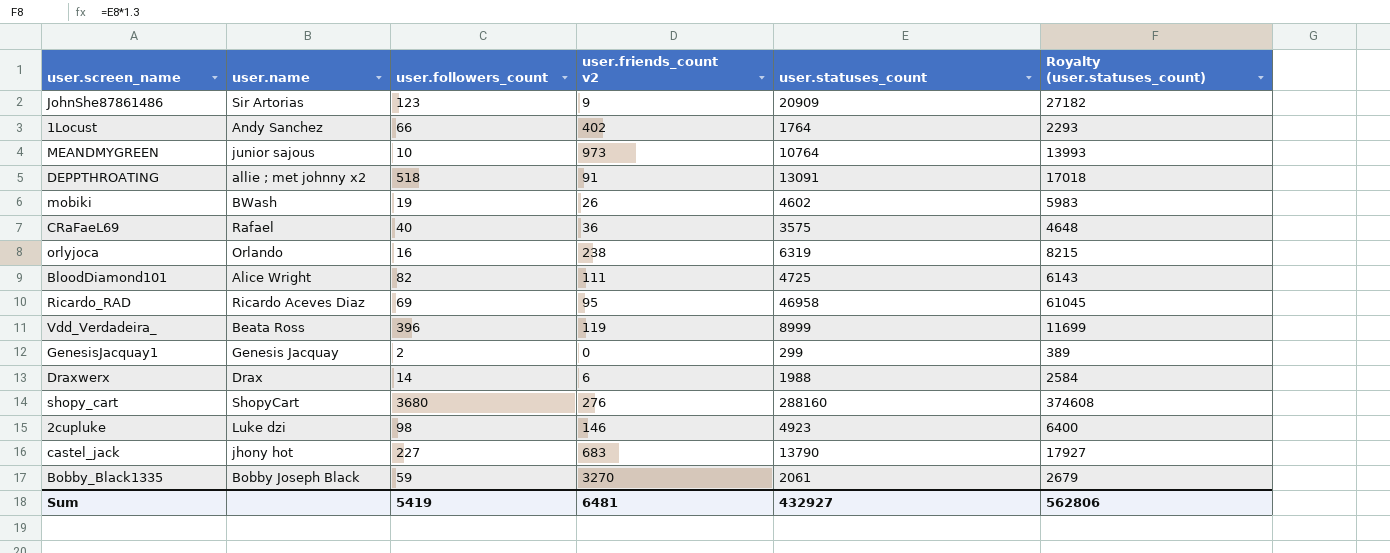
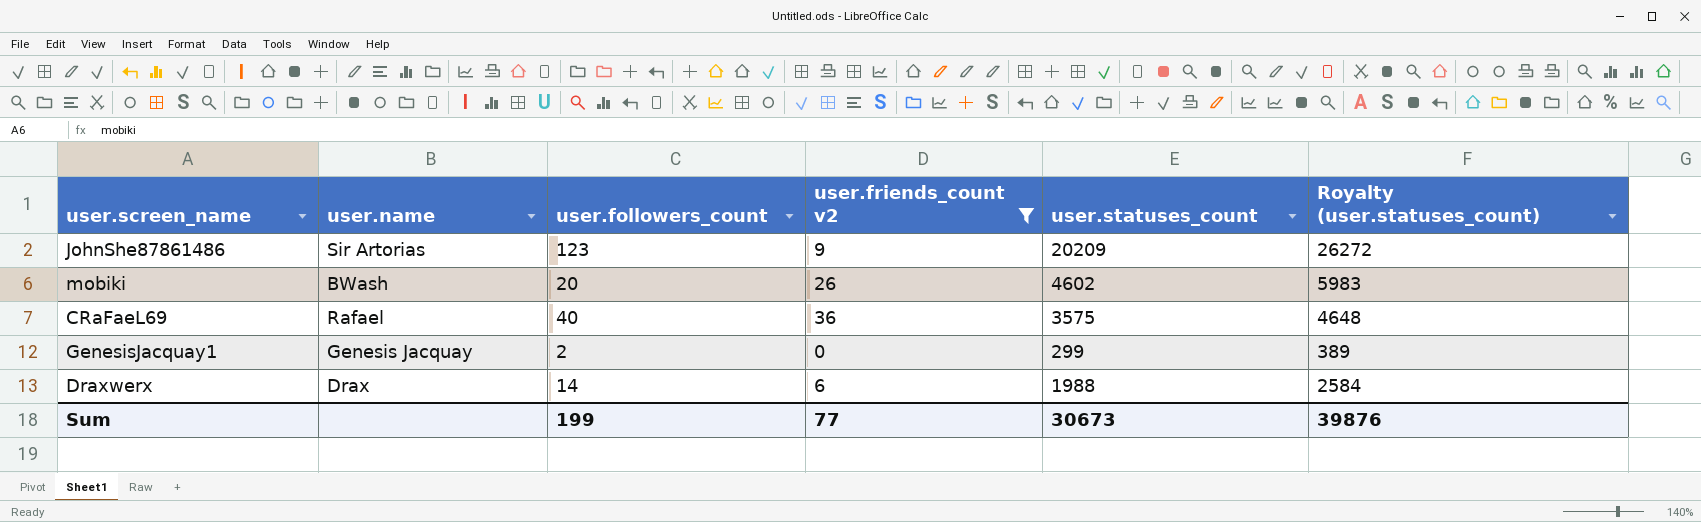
filter: none -> user.friends_count v2 <= 36
JohnShe87861486 | user.statuses_count: 20909 -> 20209
JohnShe87861486 | Royalty (user.statuses_count): 27182 -> 26272
mobiki | user.followers_count: 19 -> 20
Sum | user.followers_count: 5419 -> 199
Sum | user.friends_count v2: 6481 -> 77
Sum | user.statuses_count: 432927 -> 30673
Sum | Royalty (user.statuses_count): 562806 -> 39876

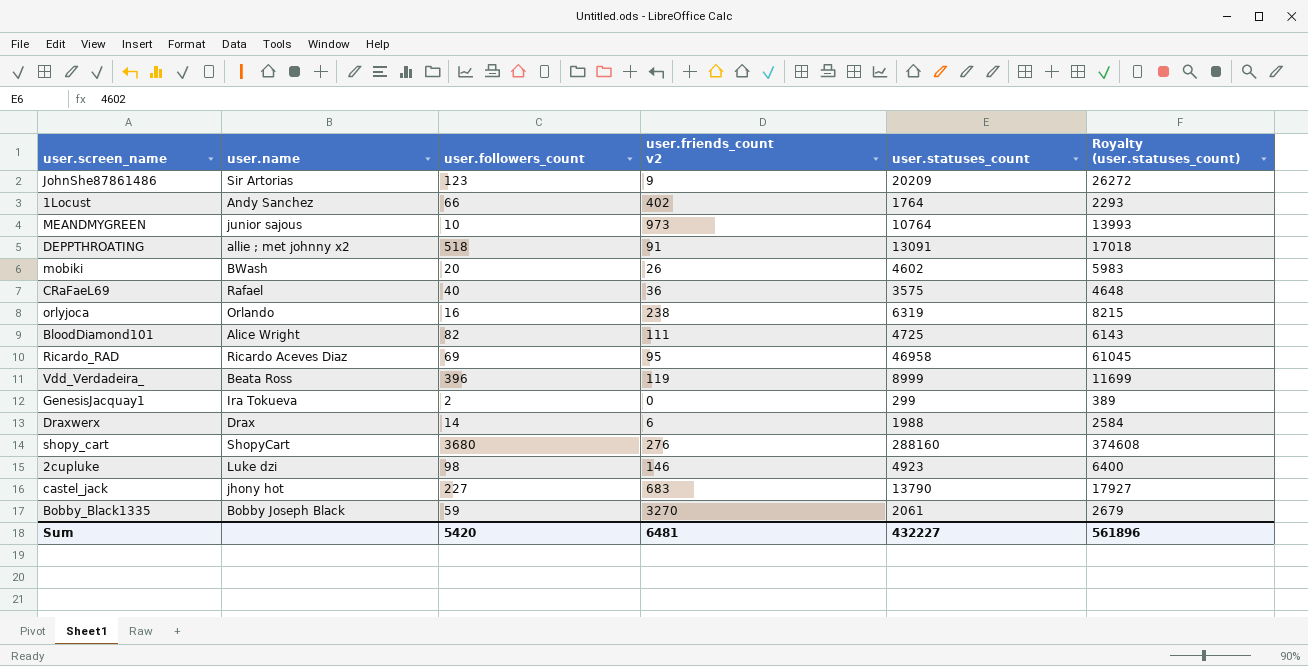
filter: user.friends_count v2 <= 36 -> none
GenesisJacquay1 | user.name: Genesis Jacquay -> Ira Tokueva
Sum | user.followers_count: 199 -> 5420
Sum | user.friends_count v2: 77 -> 6481
Sum | user.statuses_count: 30673 -> 432227
Sum | Royalty (user.statuses_count): 39876 -> 561896

